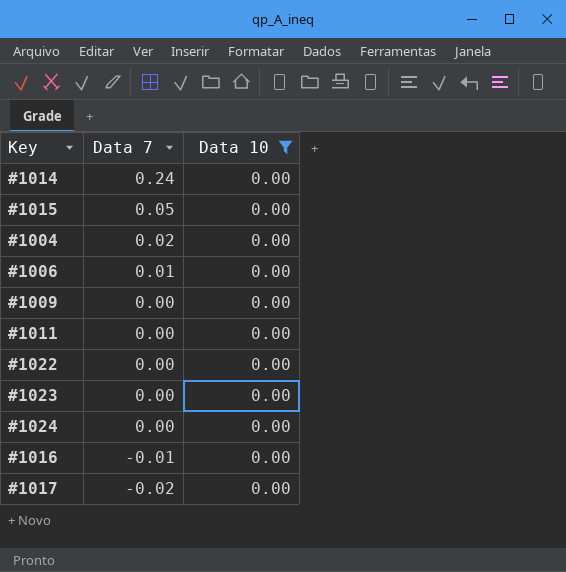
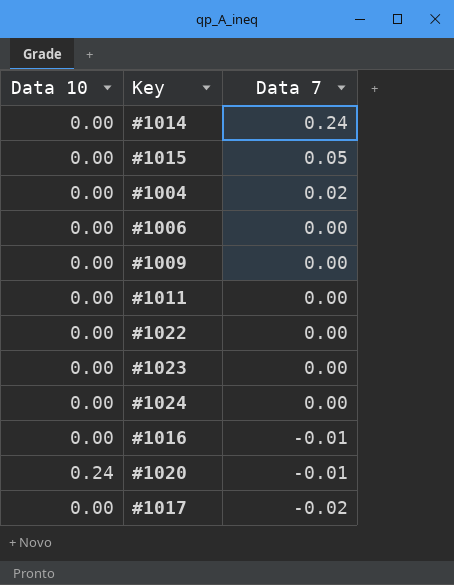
filter: Data 10 = 0.00 -> none
column Data 10 | position: 3 -> 1
#1006 | Data 7: 0.01 -> 0.00

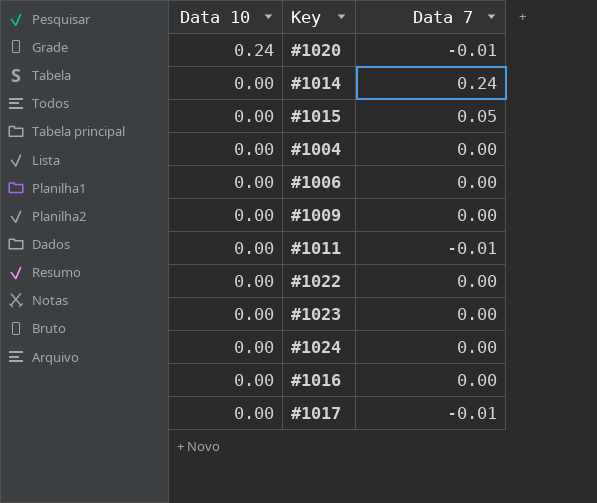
row order: Data 7 descending -> Data 10 descending
#1004 | Data 7: 0.02 -> 0.00
#1011 | Data 7: 0.00 -> -0.01
#1016 | Data 7: -0.01 -> 0.00
#1017 | Data 7: -0.02 -> -0.01

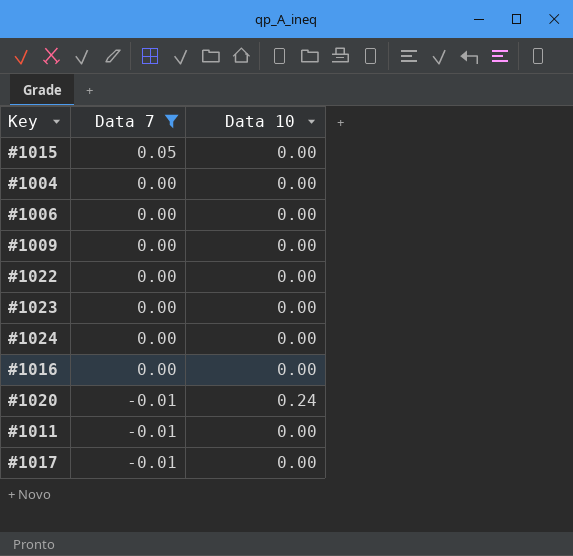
filter: none -> Data 7 != 0.24
row order: Data 10 descending -> Data 7 descending
column Data 10 | position: 1 -> 3

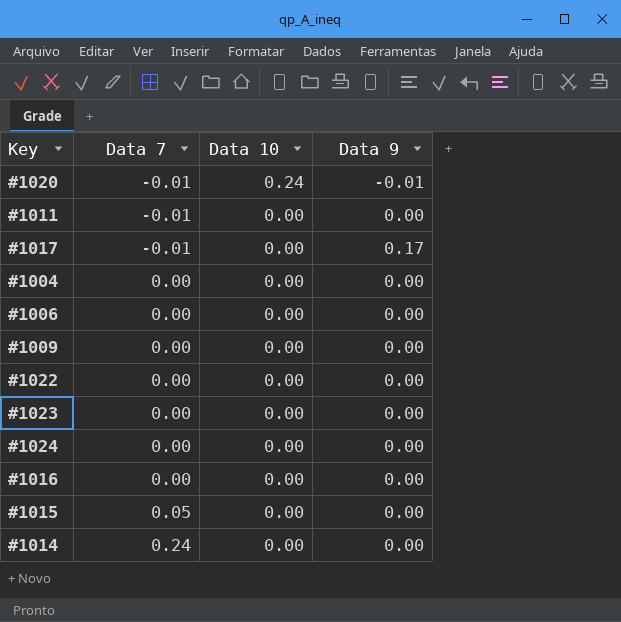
filter: Data 7 != 0.24 -> none
row order: Data 7 descending -> Data 7 ascending
column Data 9 | position: none -> 4

